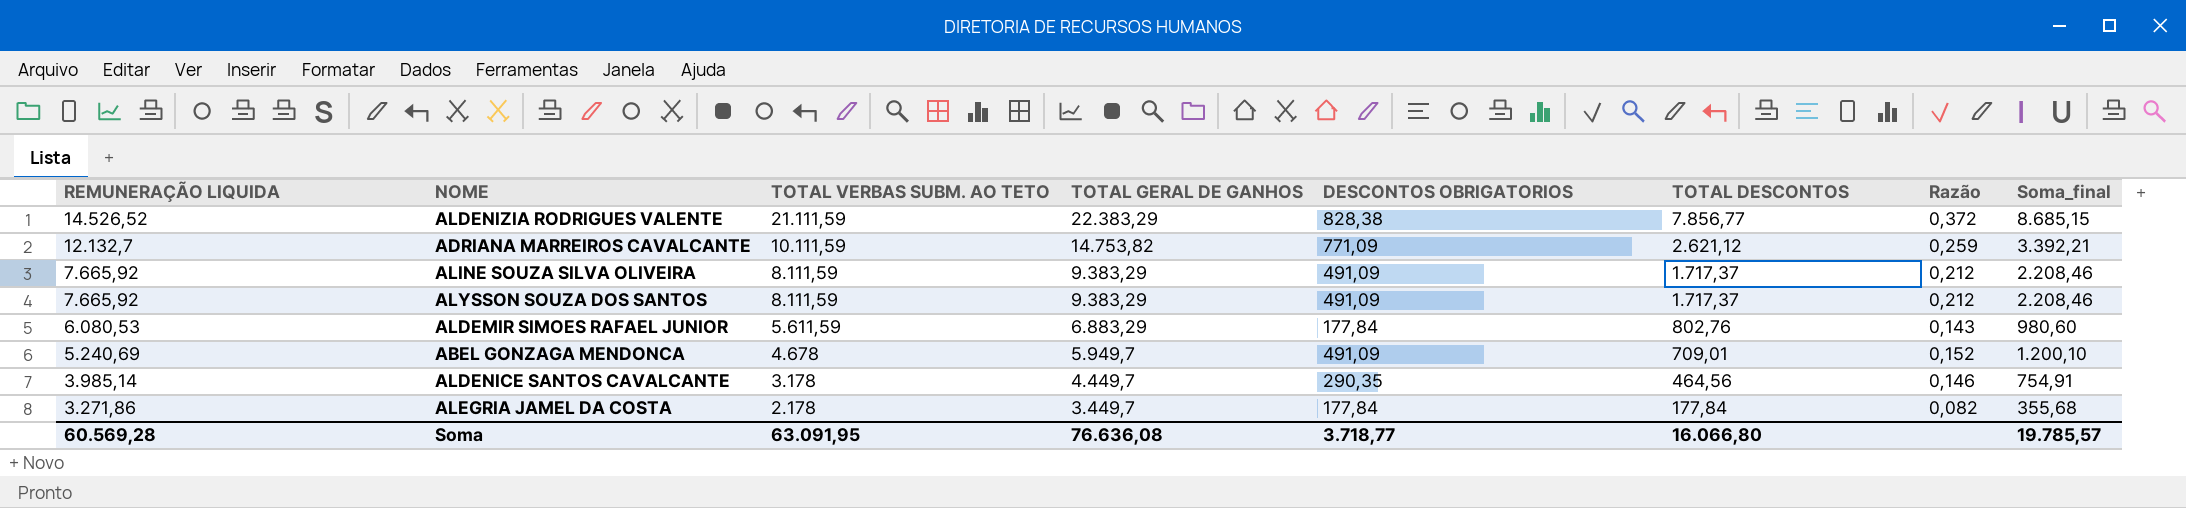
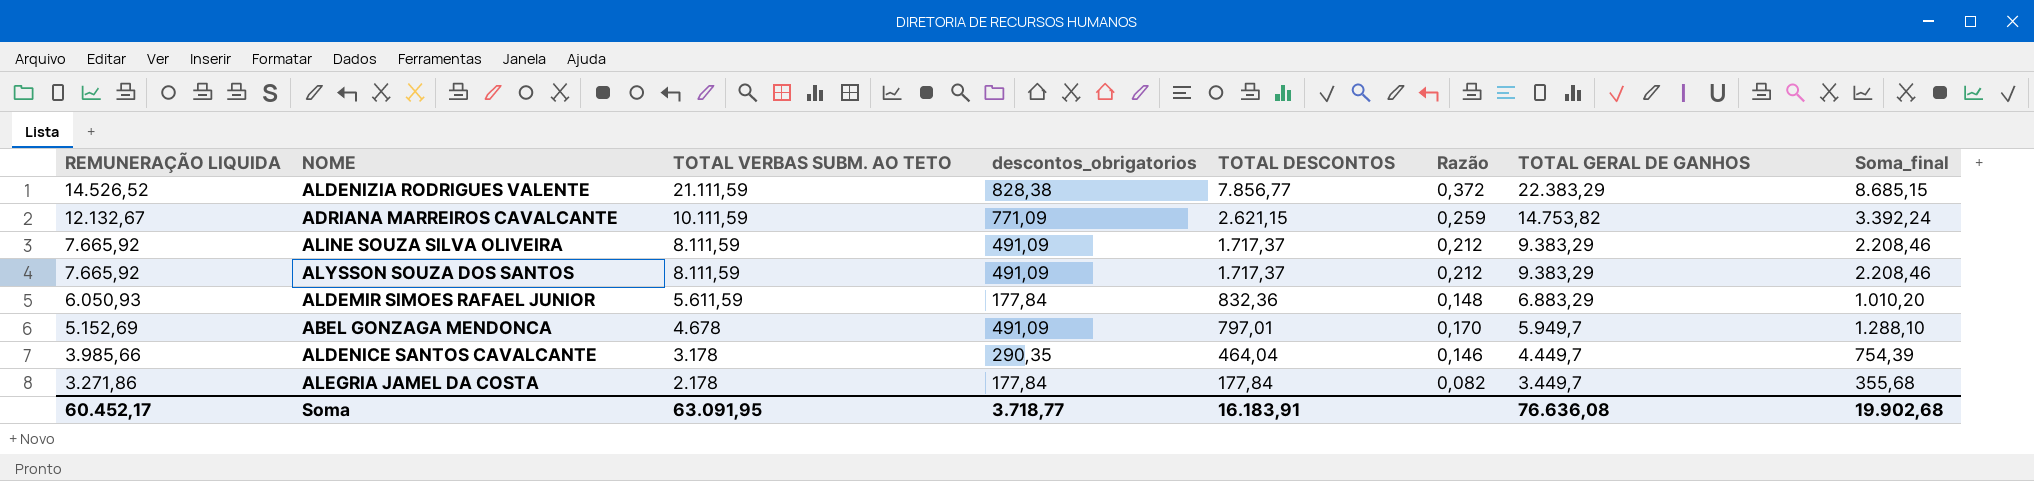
column name: DESCONTOS OBRIGATORIOS -> descontos_obrigatorios
column TOTAL GERAL DE GANHOS | position: 4 -> 7
ADRIANA MARREIROS CAVALCANTE | REMUNERAÇÃO LIQUIDA: 12.132,7 -> 12.132,67
ADRIANA MARREIROS CAVALCANTE | TOTAL DESCONTOS: 2.621,12 -> 2.621,15
ADRIANA MARREIROS CAVALCANTE | Soma_final: 3.392,21 -> 3.392,24
ALDEMIR SIMOES RAFAEL JUNIOR | REMUNERAÇÃO LIQUIDA: 6.080,53 -> 6.050,93
ALDEMIR SIMOES RAFAEL JUNIOR | TOTAL DESCONTOS: 802,76 -> 832,36
ALDEMIR SIMOES RAFAEL JUNIOR | Razão: 0,143 -> 0,148
ALDEMIR SIMOES RAFAEL JUNIOR | Soma_final: 980,60 -> 1.010,20
ABEL GONZAGA MENDONCA | REMUNERAÇÃO LIQUIDA: 5.240,69 -> 5.152,69
ABEL GONZAGA MENDONCA | TOTAL DESCONTOS: 709,01 -> 797,01
ABEL GONZAGA MENDONCA | Razão: 0,152 -> 0,170
ABEL GONZAGA MENDONCA | Soma_final: 1.200,10 -> 1.288,10
ALDENICE SANTOS CAVALCANTE | REMUNERAÇÃO LIQUIDA: 3.985,14 -> 3.985,66
ALDENICE SANTOS CAVALCANTE | TOTAL DESCONTOS: 464,56 -> 464,04
ALDENICE SANTOS CAVALCANTE | Soma_final: 754,91 -> 754,39
Soma | REMUNERAÇÃO LIQUIDA: 60.569,28 -> 60.452,17
Soma | TOTAL DESCONTOS: 16.066,80 -> 16.183,91
Soma | Soma_final: 19.785,57 -> 19.902,68

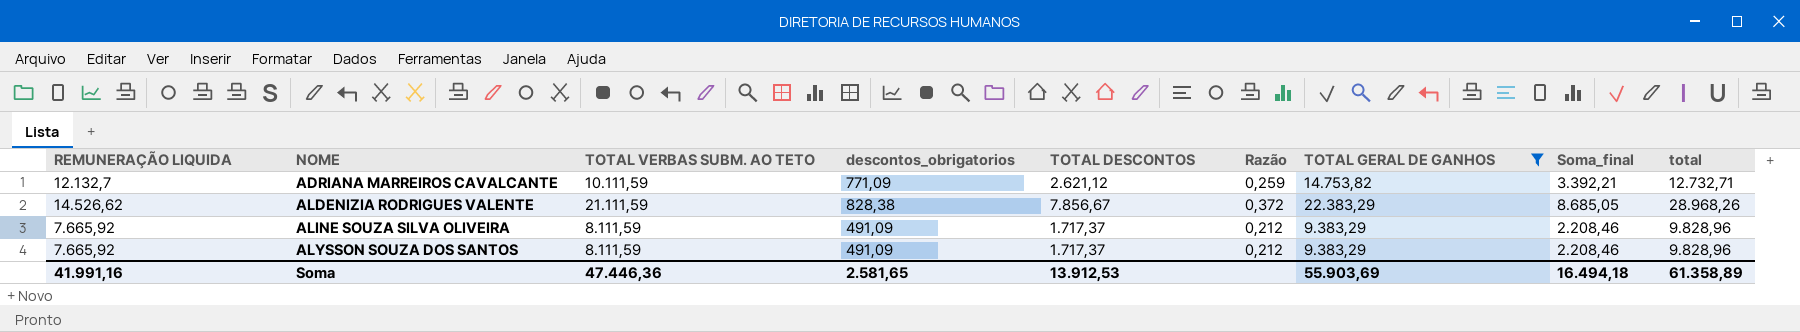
filter: none -> TOTAL GERAL DE GANHOS >= 9.383,29
row order: REMUNERAÇÃO LIQUIDA descending -> NOME ascending
column total | formula: none -> [TOTAL VERBAS SUBM. AO TETO] + [TOTAL DESCONTOS]
ADRIANA MARREIROS CAVALCANTE | REMUNERAÇÃO LIQUIDA: 12.132,67 -> 12.132,7
ADRIANA MARREIROS CAVALCANTE | TOTAL DESCONTOS: 2.621,15 -> 2.621,12
ADRIANA MARREIROS CAVALCANTE | Soma_final: 3.392,24 -> 3.392,21
ALDENIZIA RODRIGUES VALENTE | REMUNERAÇÃO LIQUIDA: 14.526,52 -> 14.526,62
ALDENIZIA RODRIGUES VALENTE | TOTAL DESCONTOS: 7.856,77 -> 7.856,67
ALDENIZIA RODRIGUES VALENTE | Soma_final: 8.685,15 -> 8.685,05
Soma | REMUNERAÇÃO LIQUIDA: 60.452,17 -> 41.991,16
Soma | TOTAL VERBAS SUBM. AO TETO: 63.091,95 -> 47.446,36
Soma | descontos_obrigatorios: 3.718,77 -> 2.581,65
Soma | TOTAL DESCONTOS: 16.183,91 -> 13.912,53
Soma | TOTAL GERAL DE GANHOS: 76.636,08 -> 55.903,69
Soma | Soma_final: 19.902,68 -> 16.494,18

